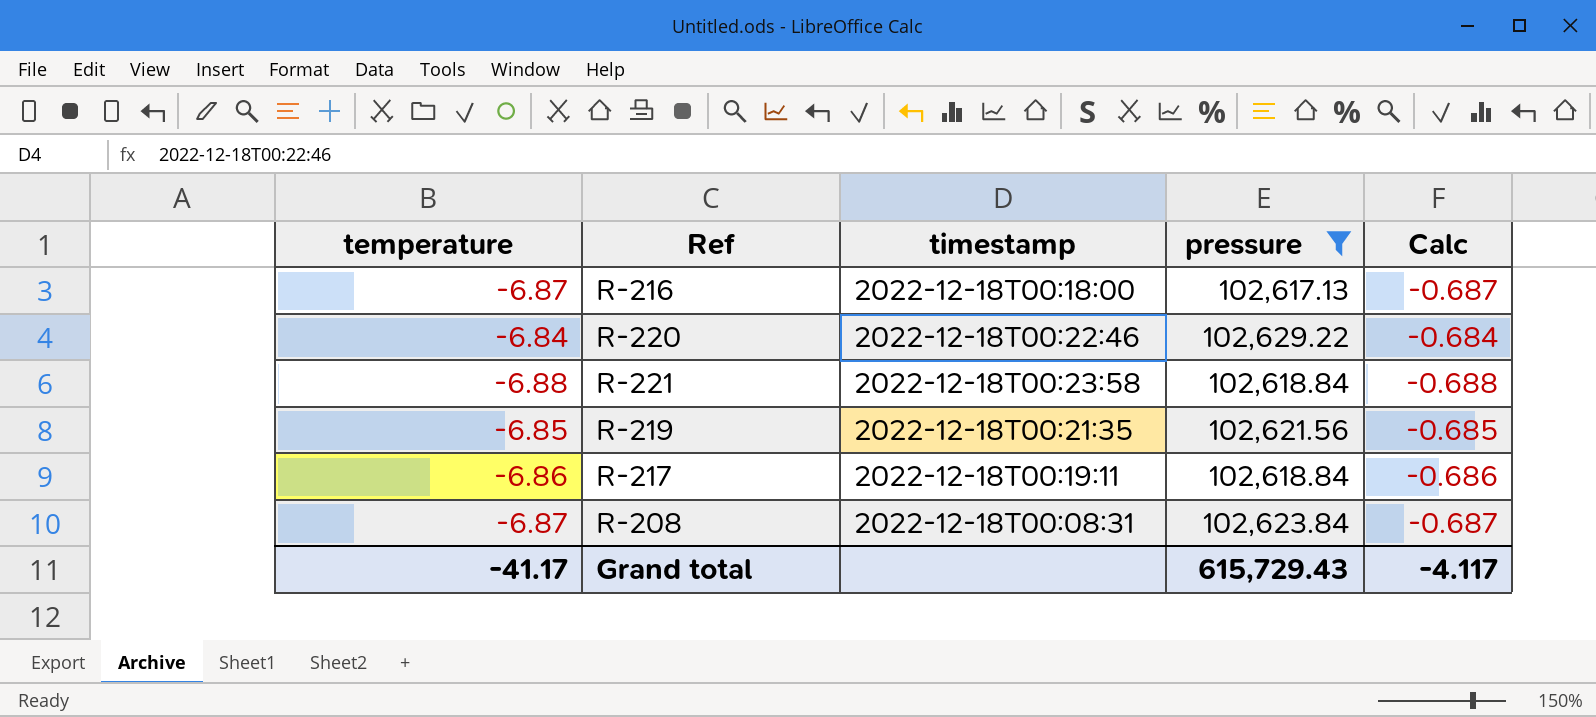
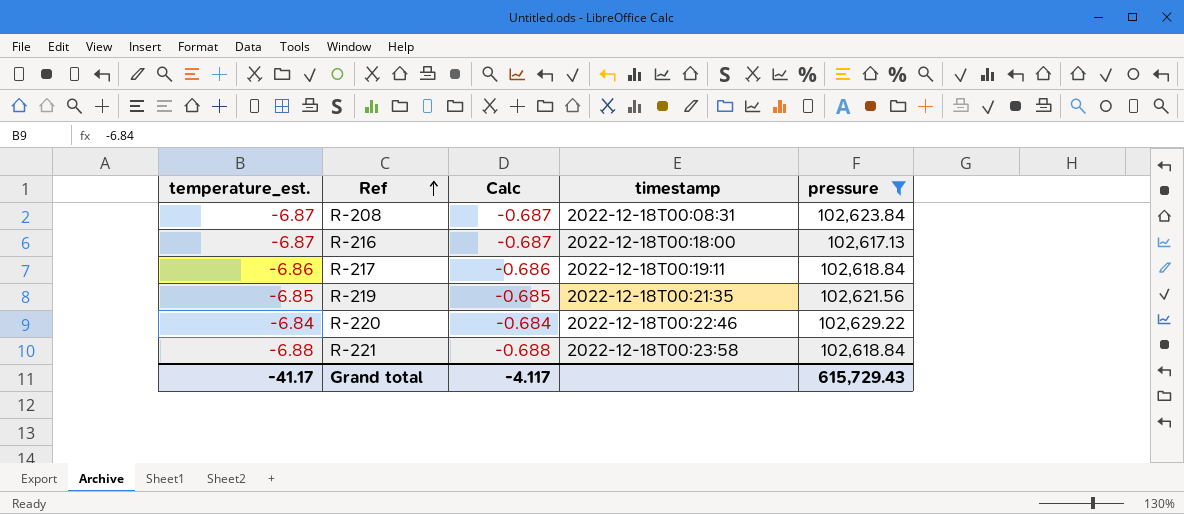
row order: none -> Ref ascending
column name: temperature -> temperature_est.
column Calc | position: 5 -> 3

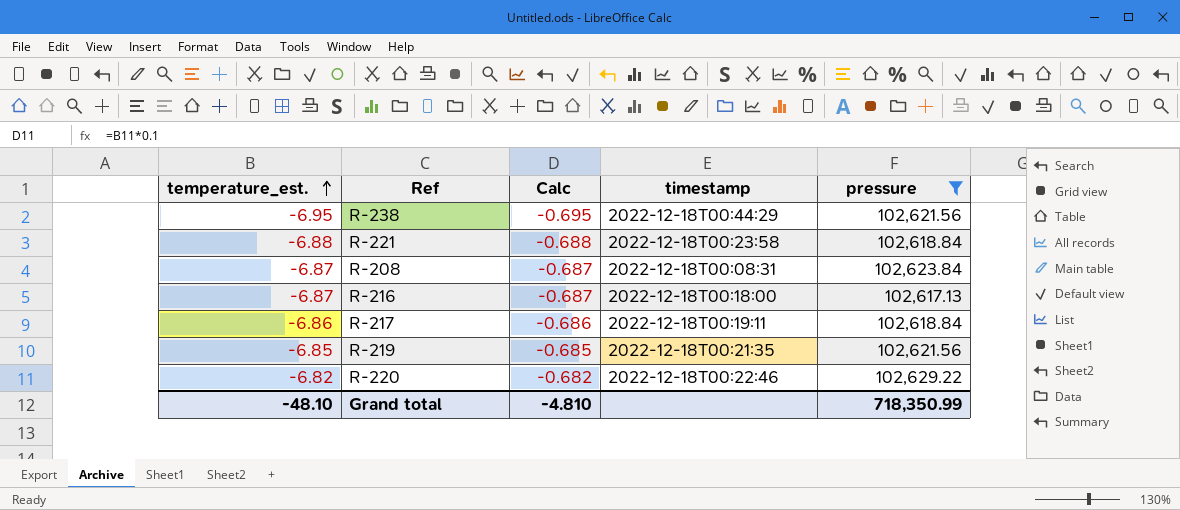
row order: Ref ascending -> temperature_est. ascending
row R-238: none -> -6.95 | -0.695 | 2022-12-18T00:44:29 | 102,621.56
R-220 | temperature_est.: -6.84 -> -6.82
R-220 | Calc: -0.684 -> -0.682
Grand total | temperature_est.: -41.17 -> -48.10
Grand total | Calc: -4.117 -> -4.810
Grand total | pressure: 615,729.43 -> 718,350.99

